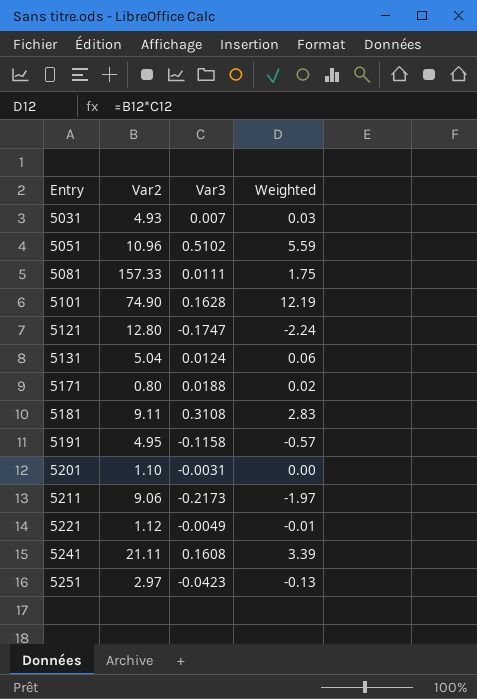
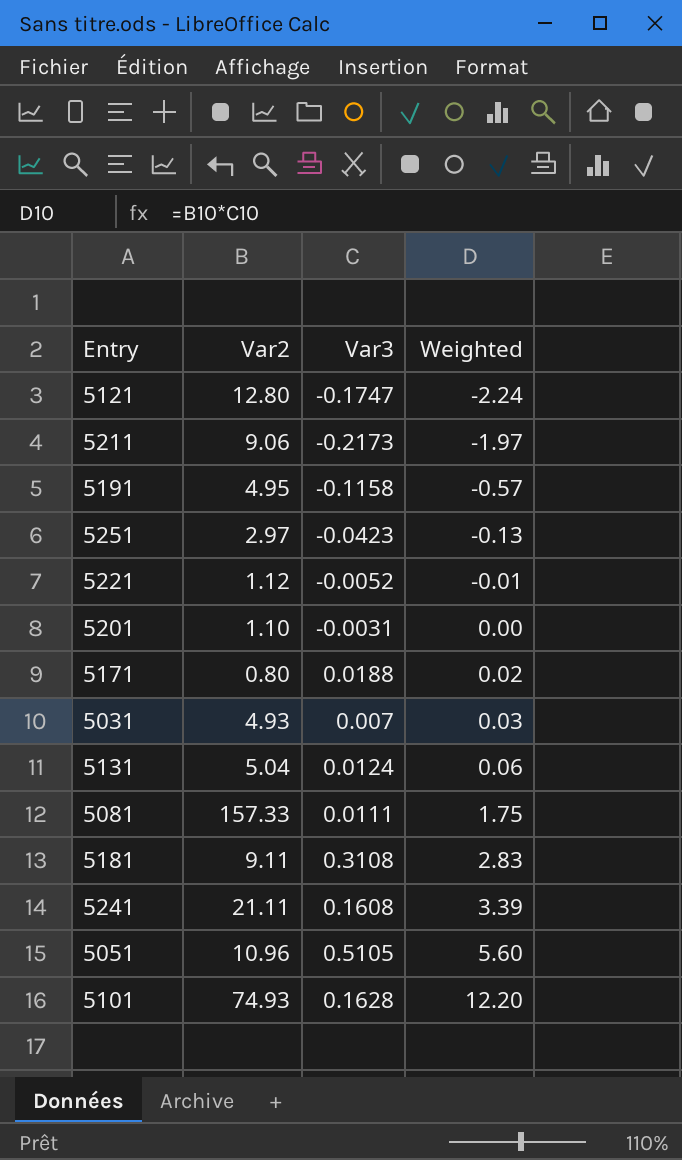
row order: Entry ascending -> Weighted ascending
5221 | Var3: -0.0049 -> -0.0052
5051 | Var3: 0.5102 -> 0.5105
5051 | Weighted: 5.59 -> 5.60
5101 | Var2: 74.90 -> 74.93
5101 | Weighted: 12.19 -> 12.20

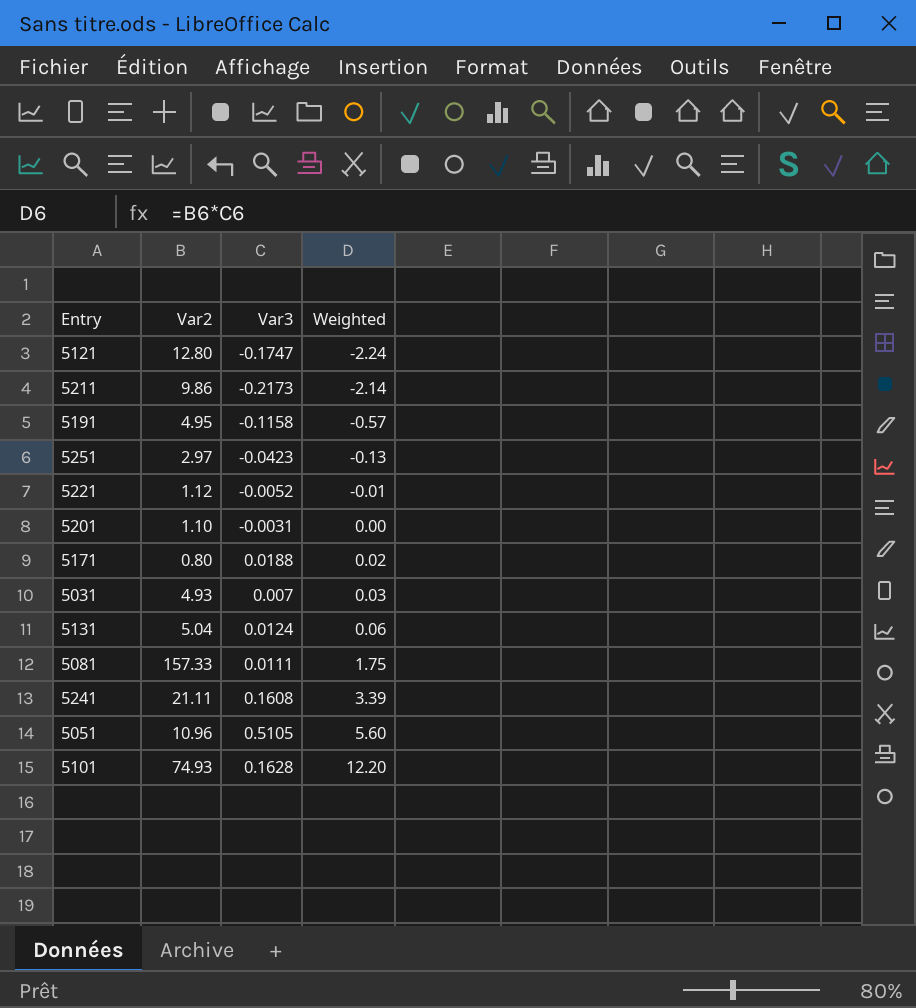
row 5181: 9.11 | 0.3108 | 2.83 -> none
5211 | Var2: 9.06 -> 9.86
5211 | Weighted: -1.97 -> -2.14

